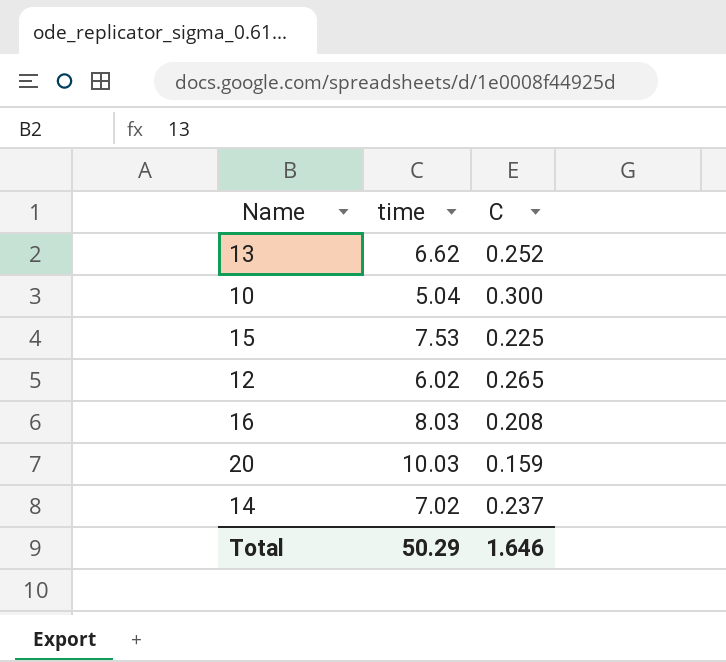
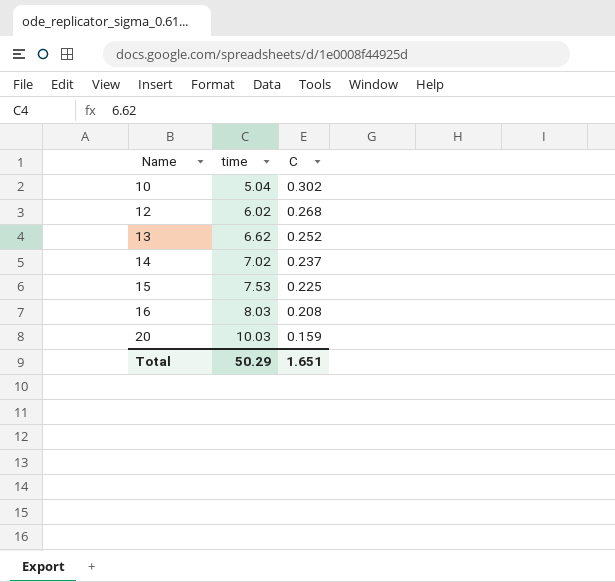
row order: none -> Name ascending
10 | C: 0.300 -> 0.302
12 | C: 0.265 -> 0.268
Total | C: 1.646 -> 1.651

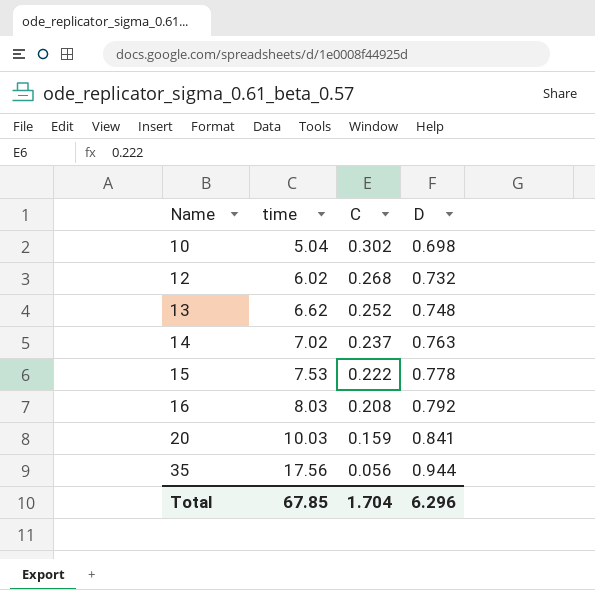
column D | position: none -> 4
15 | C: 0.225 -> 0.222
row 35: none -> 17.56 | 0.056 | 0.944
Total | time: 50.29 -> 67.85
Total | C: 1.651 -> 1.704

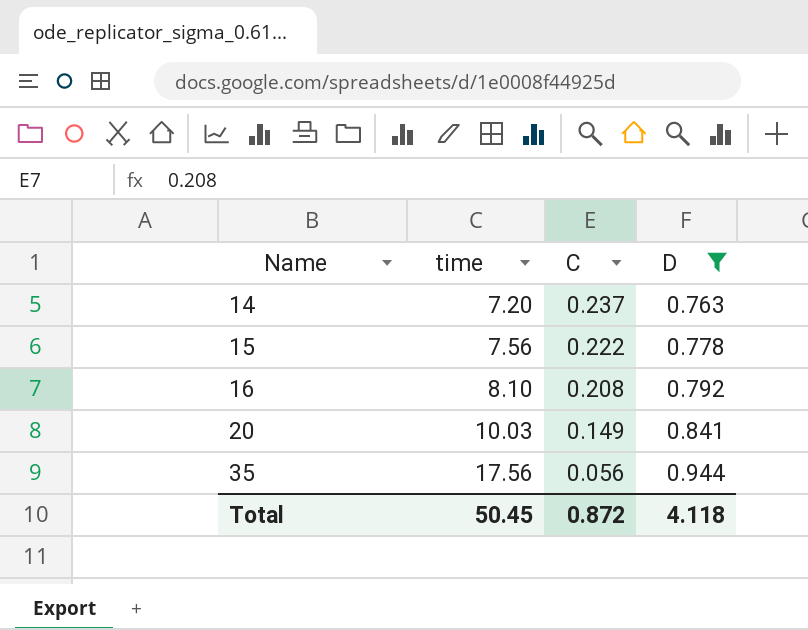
filter: none -> D >= 0.763
14 | time: 7.02 -> 7.20
15 | time: 7.53 -> 7.56
16 | time: 8.03 -> 8.10
20 | C: 0.159 -> 0.149
Total | time: 67.85 -> 50.45
Total | C: 1.704 -> 0.872
Total | D: 6.296 -> 4.118

